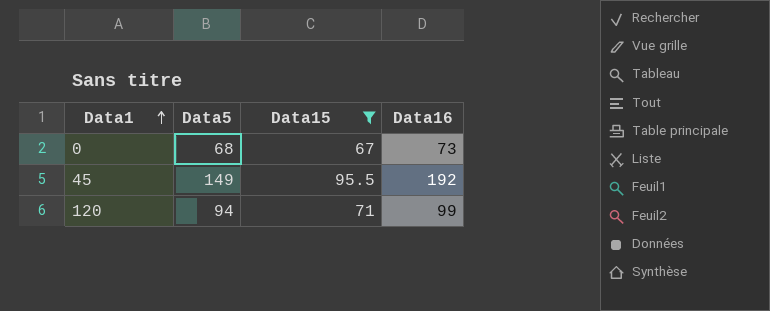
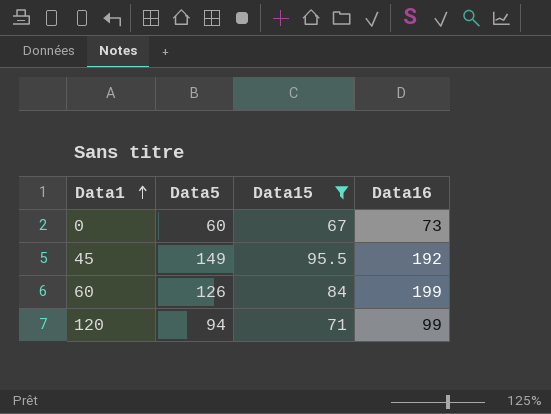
0 | Data5: 68 -> 60
row 60: none -> 126 | 84 | 199

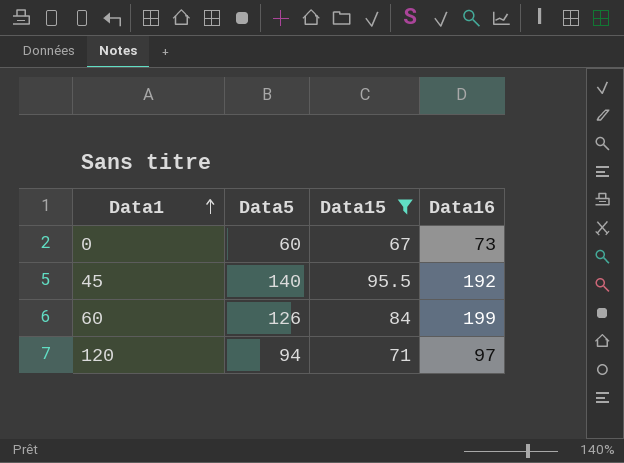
45 | Data5: 149 -> 140
120 | Data16: 99 -> 97

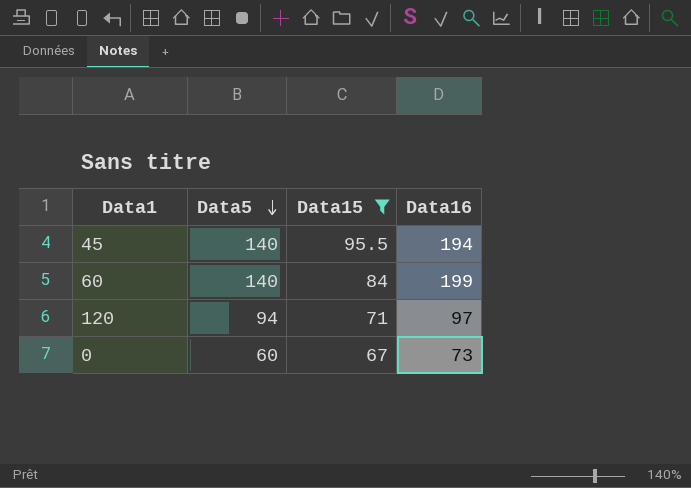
row order: Data1 ascending -> Data5 descending
45 | Data16: 192 -> 194
60 | Data5: 126 -> 140

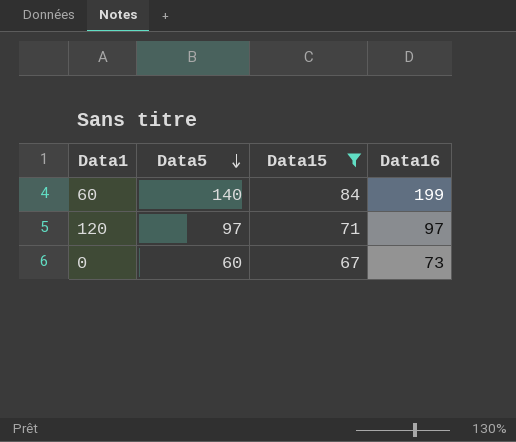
row 45: 140 | 95.5 | 194 -> none
120 | Data5: 94 -> 97

